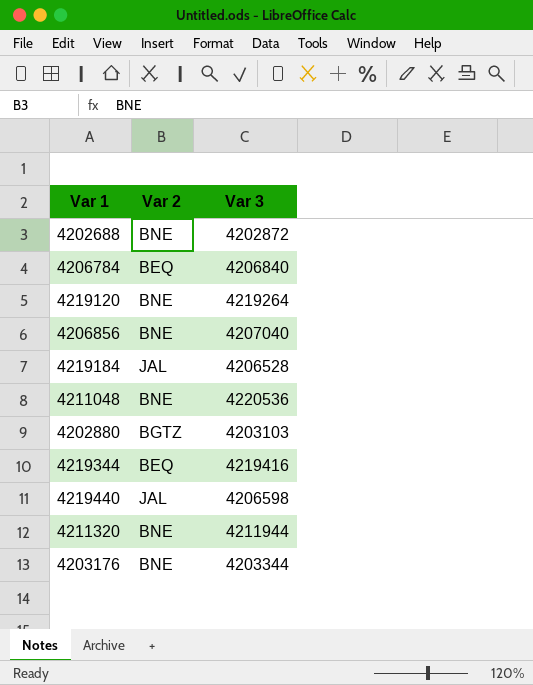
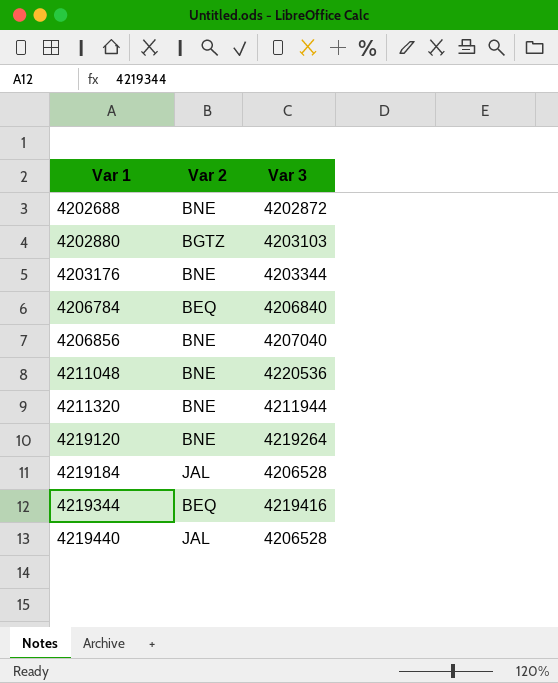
row order: none -> Var 1 ascending
4219440 | Var 3: 4206598 -> 4206528

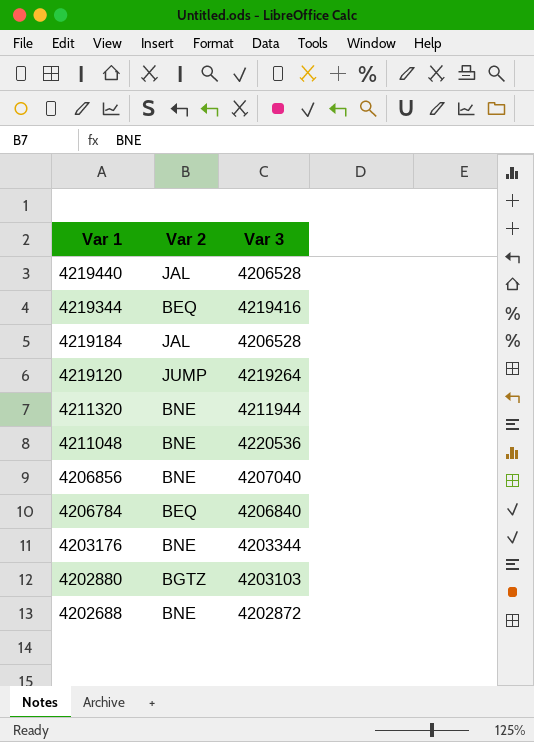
row order: Var 1 ascending -> Var 1 descending
4219120 | Var 2: BNE -> JUMP

